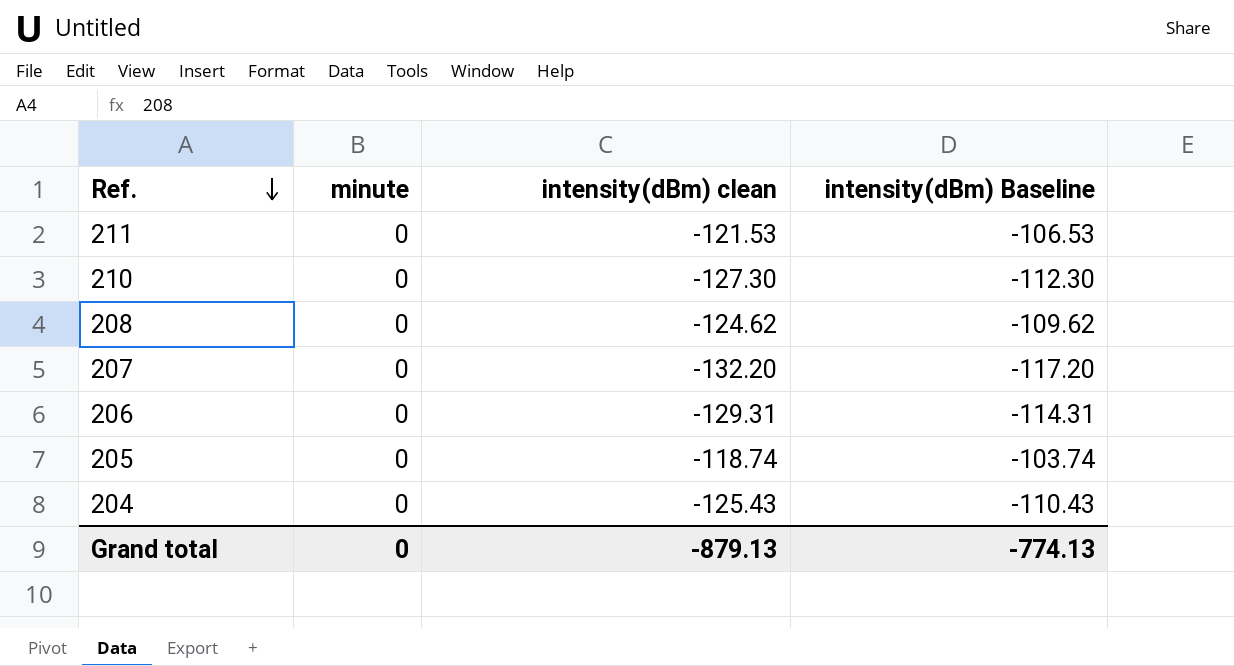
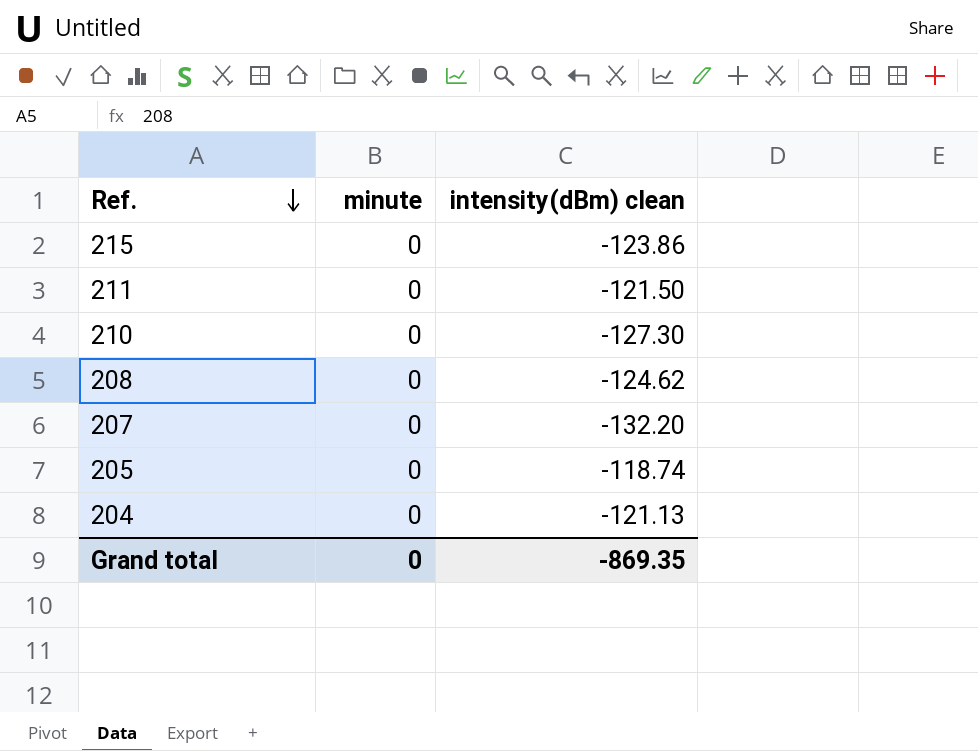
column intensity(dBm) Baseline | formula: [intensity(dBm) clean] + 15 -> none
row 206: 0 | -129.31 | -114.31 -> none
row 215: none -> 0 | -123.86
211 | intensity(dBm) clean: -121.53 -> -121.50
204 | intensity(dBm) clean: -125.43 -> -121.13
Grand total | intensity(dBm) clean: -879.13 -> -869.35

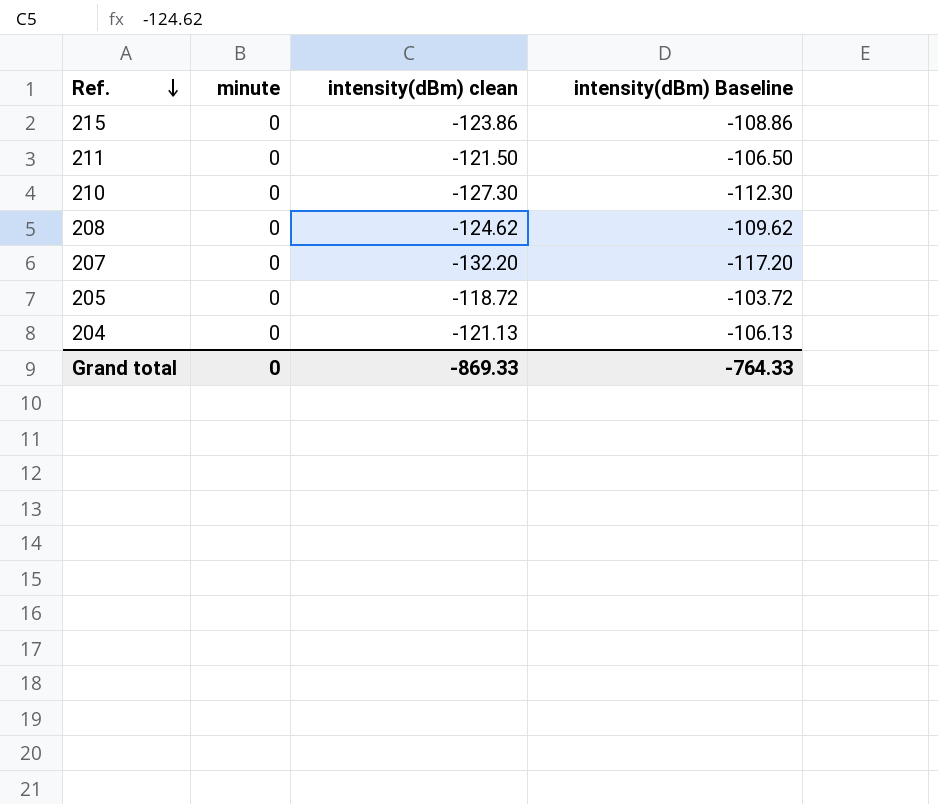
column intensity(dBm) Baseline | formula: none -> [intensity(dBm) clean] + 15
205 | intensity(dBm) clean: -118.74 -> -118.72
Grand total | intensity(dBm) clean: -869.35 -> -869.33

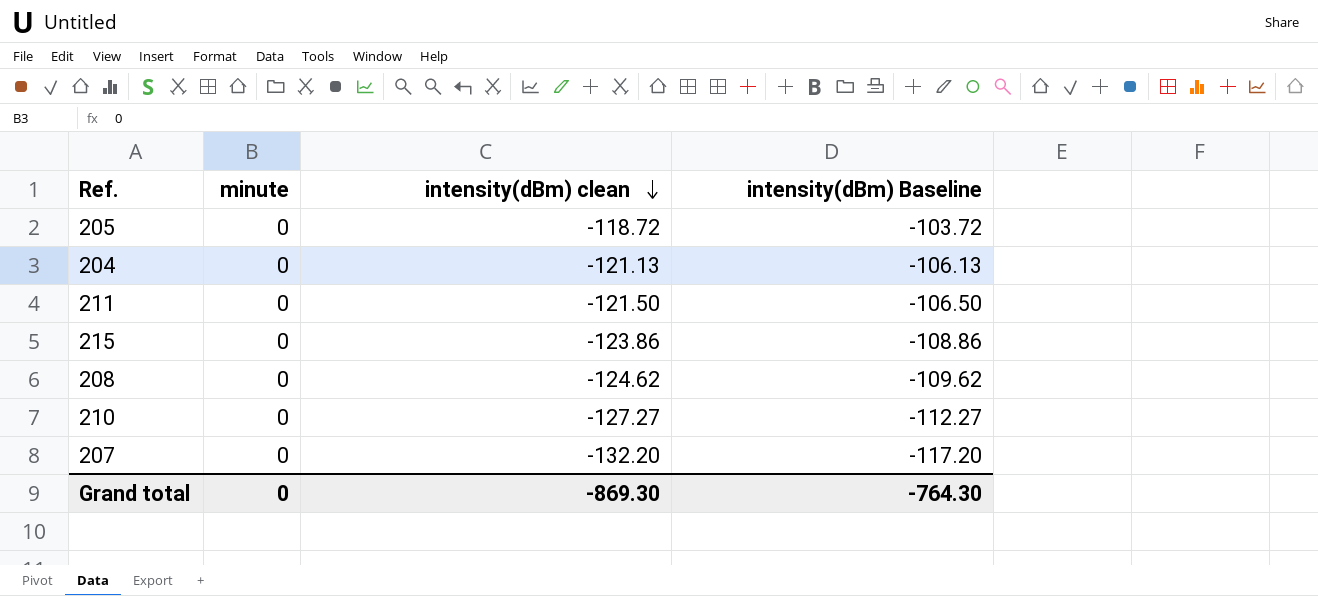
row order: Ref. descending -> intensity(dBm) clean descending
210 | intensity(dBm) clean: -127.30 -> -127.27
210 | intensity(dBm) Baseline: -112.30 -> -112.27
Grand total | intensity(dBm) clean: -869.33 -> -869.30
Grand total | intensity(dBm) Baseline: -764.33 -> -764.30

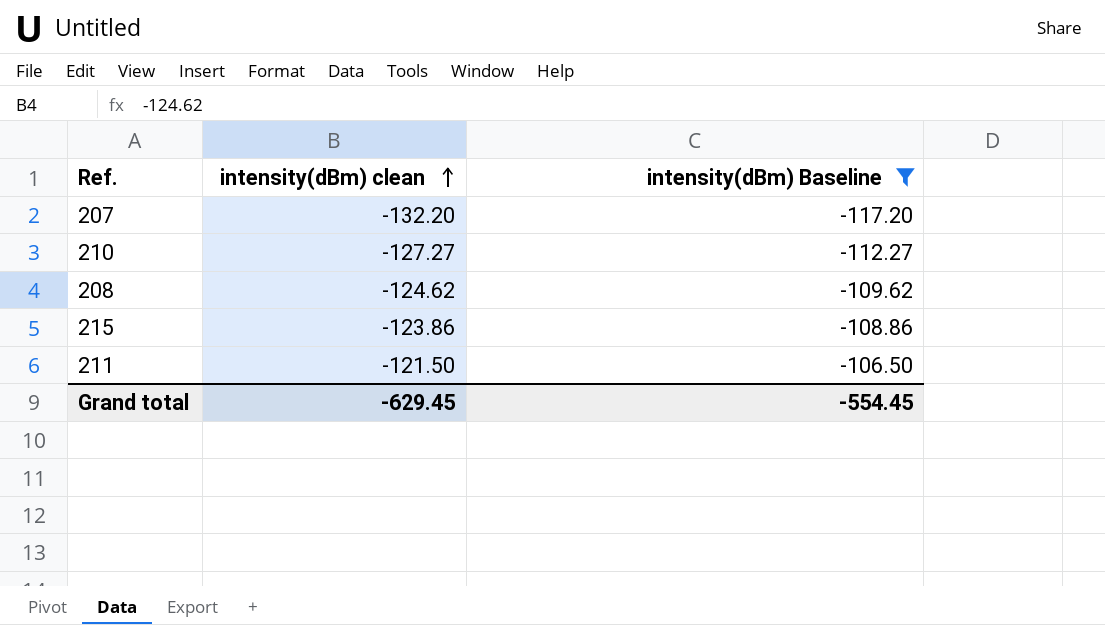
filter: none -> intensity(dBm) Baseline <= -106.50
row order: intensity(dBm) clean descending -> intensity(dBm) clean ascending
column minute | position: 2 -> none
Grand total | intensity(dBm) clean: -869.30 -> -629.45
Grand total | intensity(dBm) Baseline: -764.30 -> -554.45

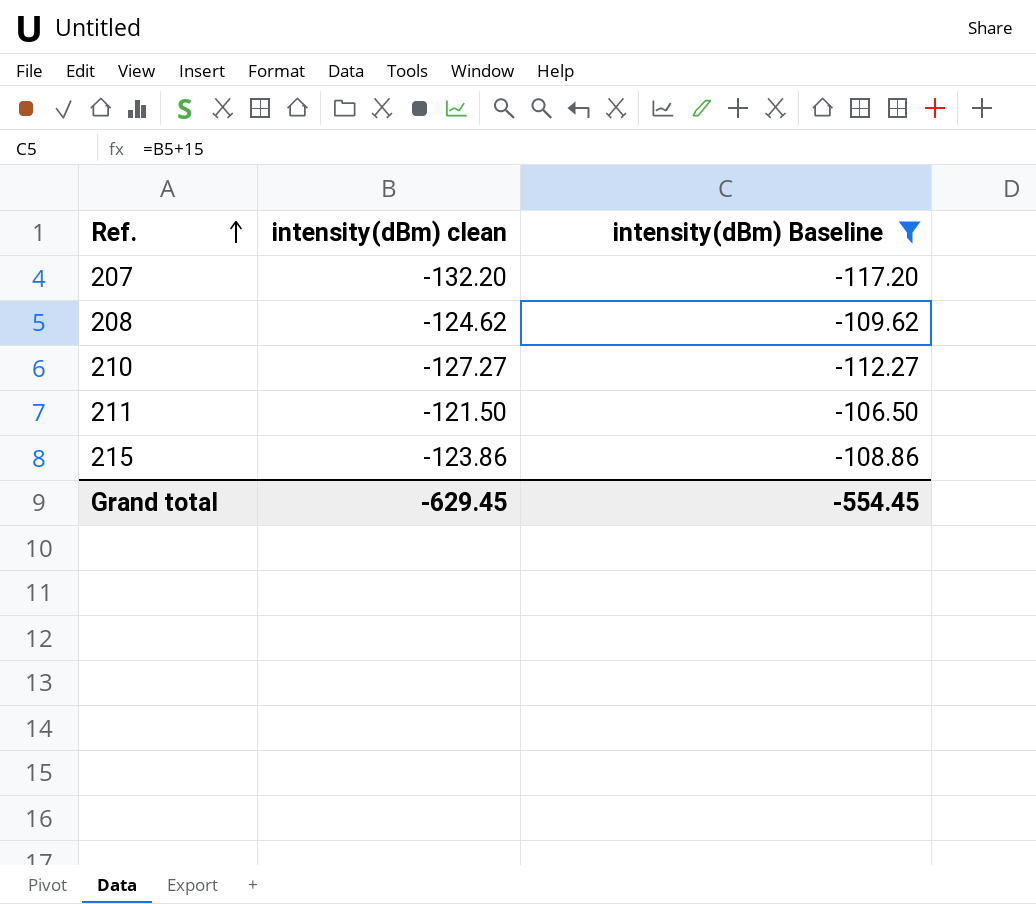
row order: intensity(dBm) clean ascending -> Ref. ascending

